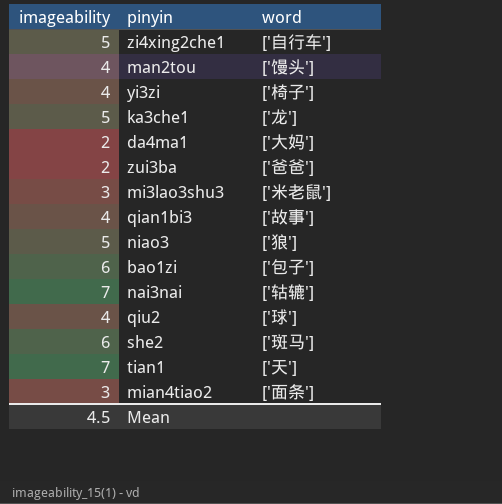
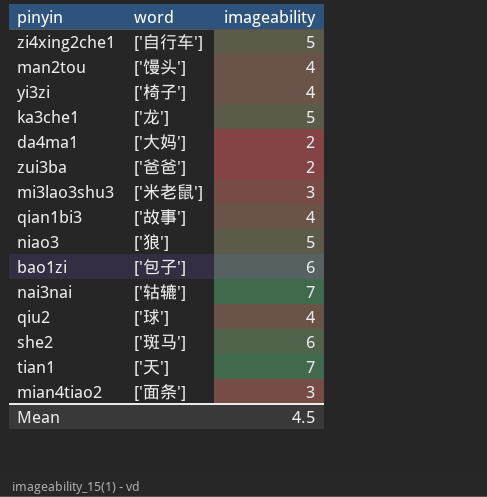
column imageability | position: 1 -> 3

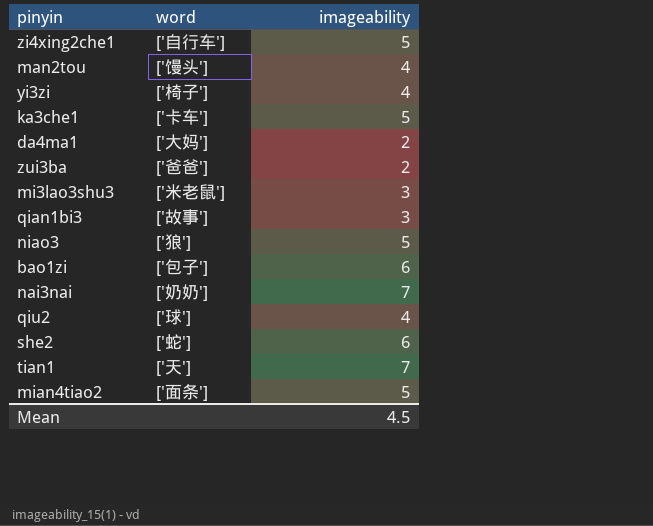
ka3che1 | word: ['龙'] -> ['卡车']
qian1bi3 | imageability: 4 -> 3
nai3nai | word: ['轱辘'] -> ['奶奶']
she2 | word: ['斑马'] -> ['蛇']
mian4tiao2 | imageability: 3 -> 5

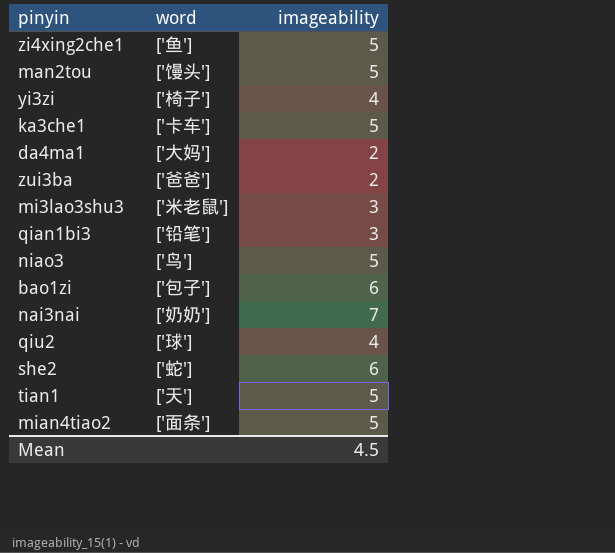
zi4xing2che1 | word: ['自行车'] -> ['鱼']
man2tou | imageability: 4 -> 5
qian1bi3 | word: ['故事'] -> ['铅笔']
niao3 | word: ['狼'] -> ['鸟']
tian1 | imageability: 7 -> 5

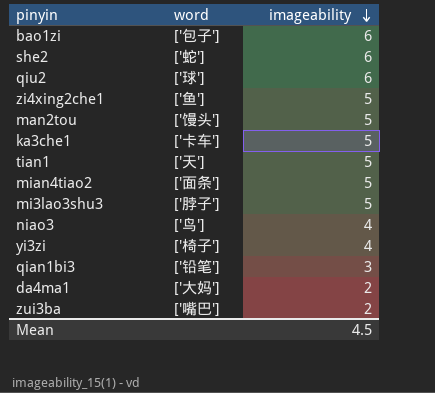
row order: none -> imageability descending
row nai3nai: ['奶奶'] | 7 -> none
qiu2 | imageability: 4 -> 6
mi3lao3shu3 | word: ['米老鼠'] -> ['脖子']
mi3lao3shu3 | imageability: 3 -> 5
niao3 | imageability: 5 -> 4
zui3ba | word: ['爸爸'] -> ['嘴巴']

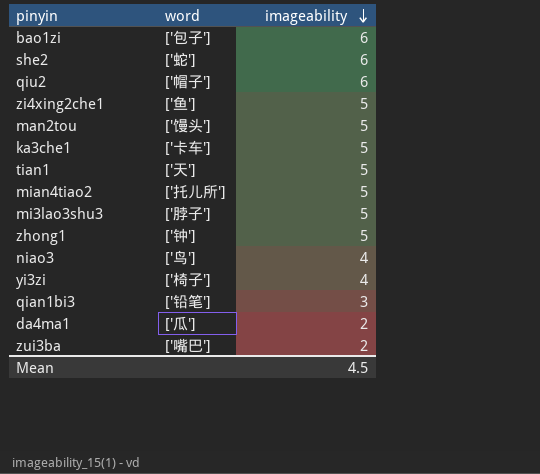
qiu2 | word: ['球'] -> ['帽子']
mian4tiao2 | word: ['面条'] -> ['托儿所']
row zhong1: none -> ['钟'] | 5
da4ma1 | word: ['大妈'] -> ['瓜']

